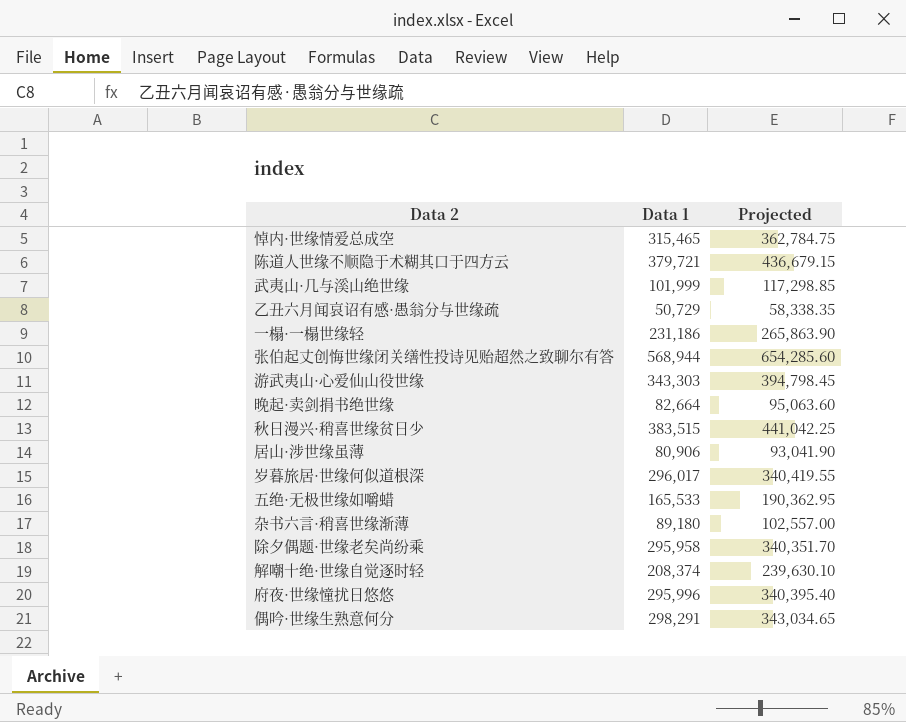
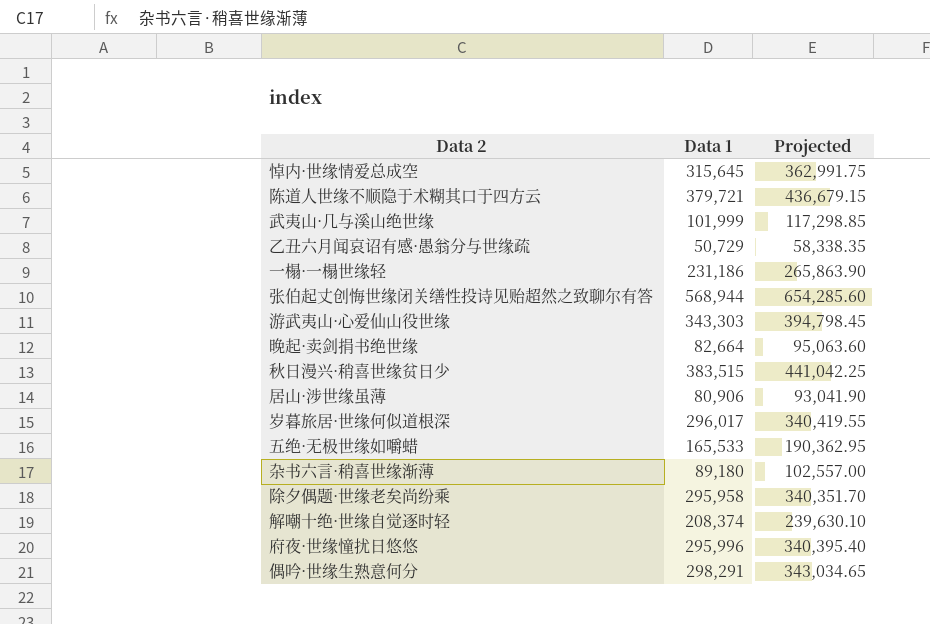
悼内·世缘情爱总成空 | Data 1: 315,465 -> 315,645
悼内·世缘情爱总成空 | Projected: 362,784.75 -> 362,991.75

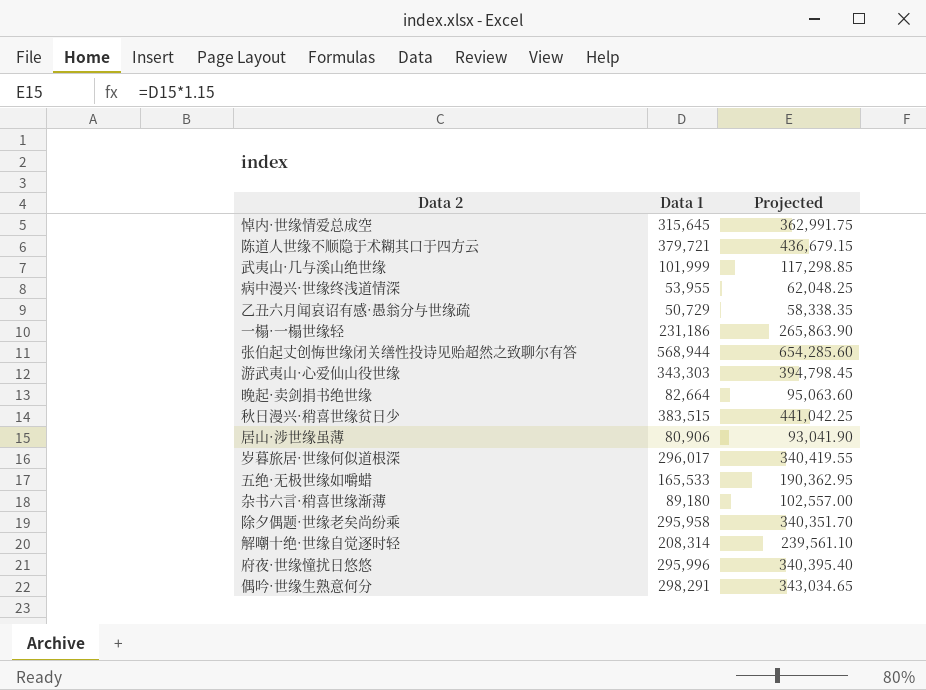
row 病中漫兴·世缘终浅道情深: none -> 53,955 | 62,048.25
解嘲十绝·世缘自觉逐时轻 | Data 1: 208,374 -> 208,314
解嘲十绝·世缘自觉逐时轻 | Projected: 239,630.10 -> 239,561.10

